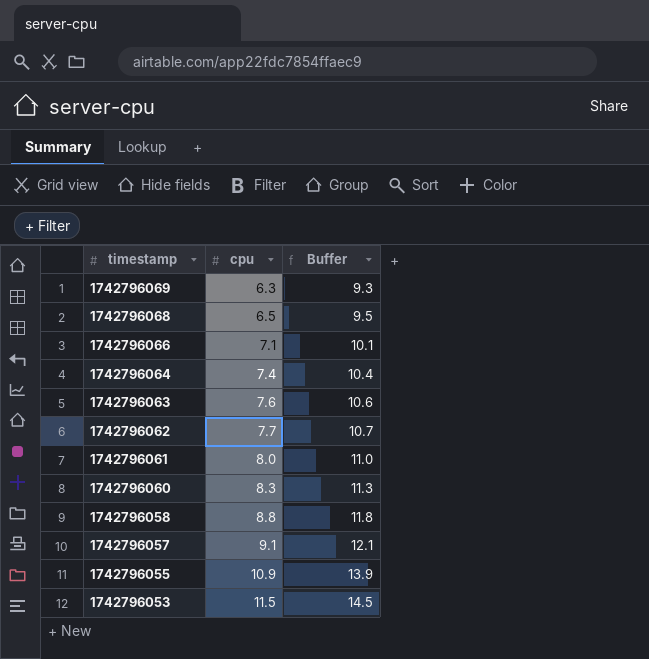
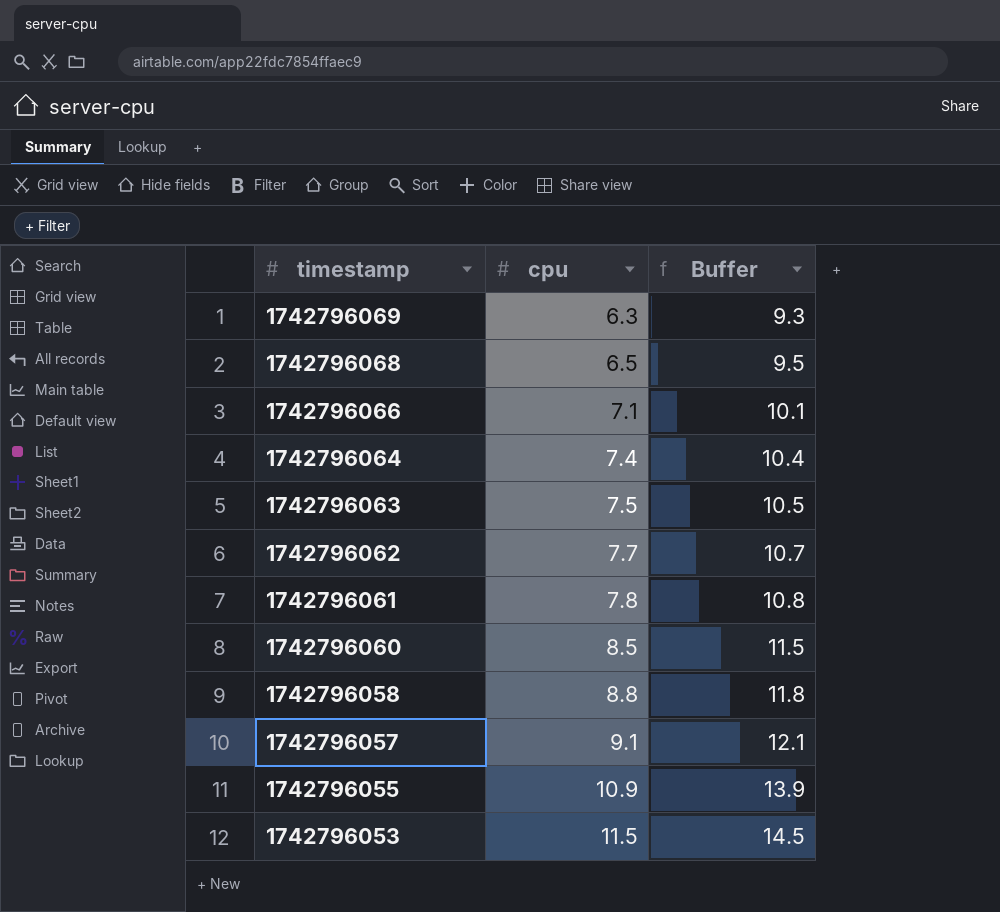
1742796063 | cpu: 7.6 -> 7.5
1742796063 | Buffer: 10.6 -> 10.5
1742796061 | cpu: 8.0 -> 7.8
1742796061 | Buffer: 11.0 -> 10.8
1742796060 | cpu: 8.3 -> 8.5
1742796060 | Buffer: 11.3 -> 11.5

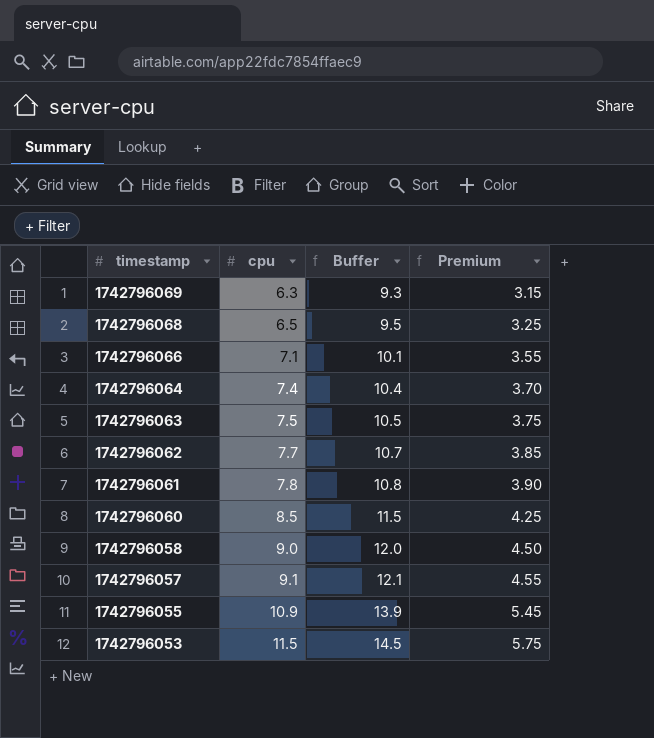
column Premium | formula: none -> [cpu] * 0.5
1742796058 | cpu: 8.8 -> 9.0
1742796058 | Buffer: 11.8 -> 12.0

